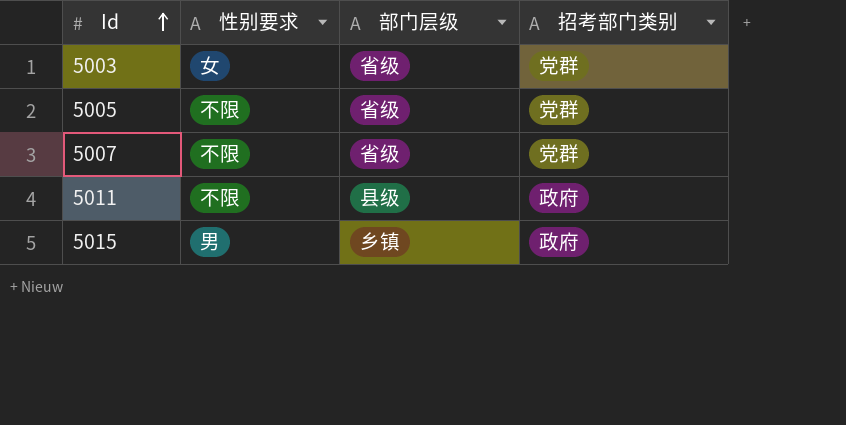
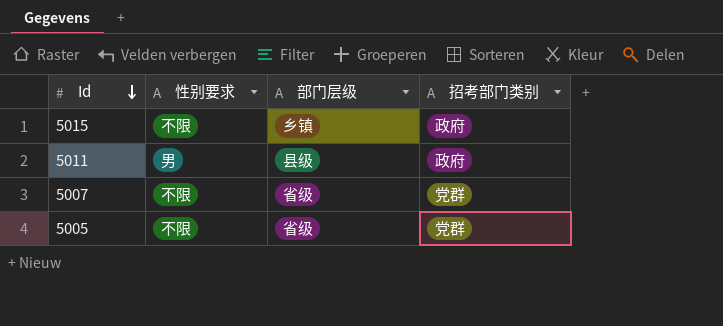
row order: Id ascending -> Id descending
row 5003: 女 | 省级 | 党群 -> none
5015 | 性别要求: 男 -> 不限
5011 | 性别要求: 不限 -> 男

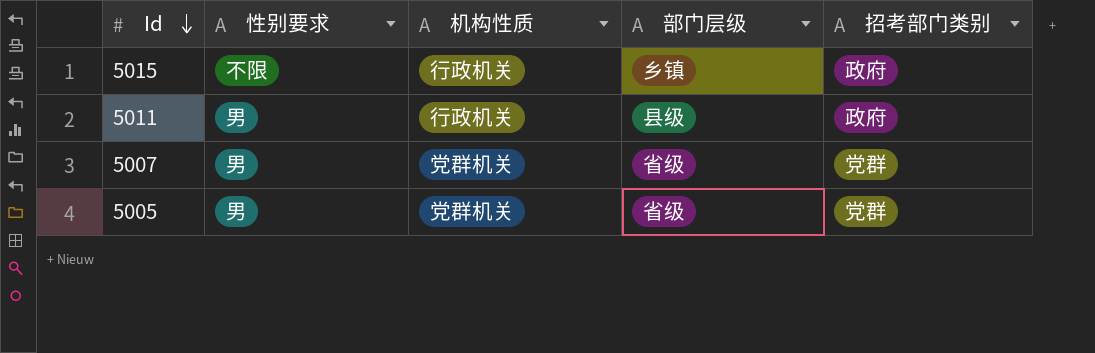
column 机构性质 | position: none -> 3
5007 | 性别要求: 不限 -> 男
5005 | 性别要求: 不限 -> 男

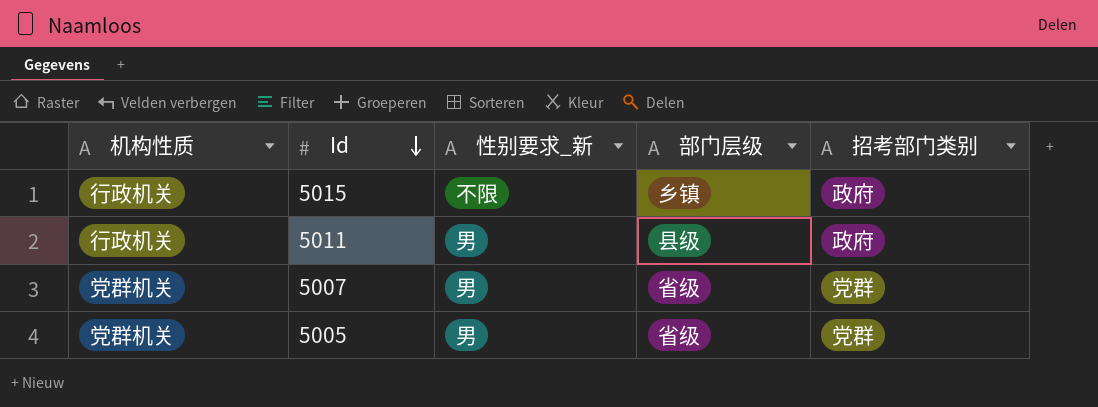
column 机构性质 | position: 3 -> 1
column name: 性别要求 -> 性别要求_新

